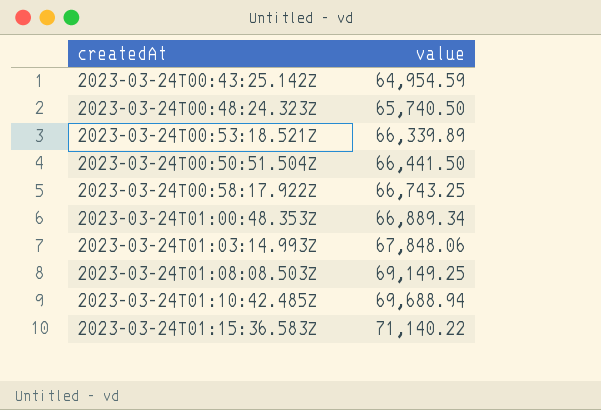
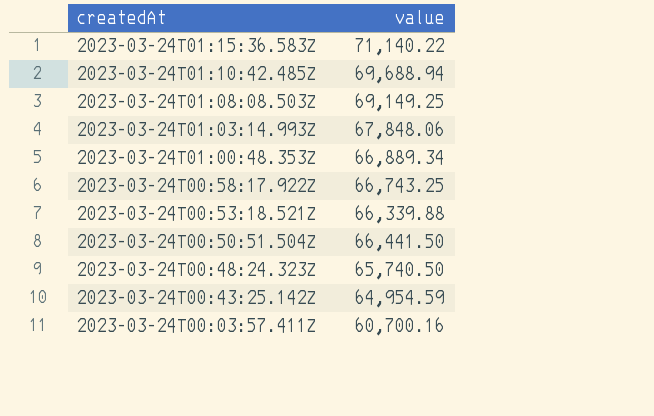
row order: value ascending -> createdAt descending
2023-03-24T00:53:18.521Z | value: 66,339.89 -> 66,339.88
row 2023-03-24T00:03:57.411Z: none -> 60,700.16

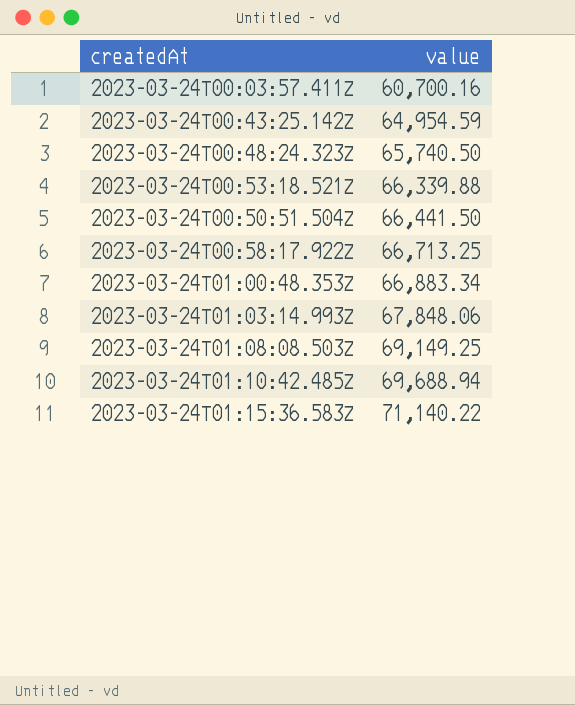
row order: createdAt descending -> value ascending
2023-03-24T00:58:17.922Z | value: 66,743.25 -> 66,713.25
2023-03-24T01:00:48.353Z | value: 66,889.34 -> 66,883.34

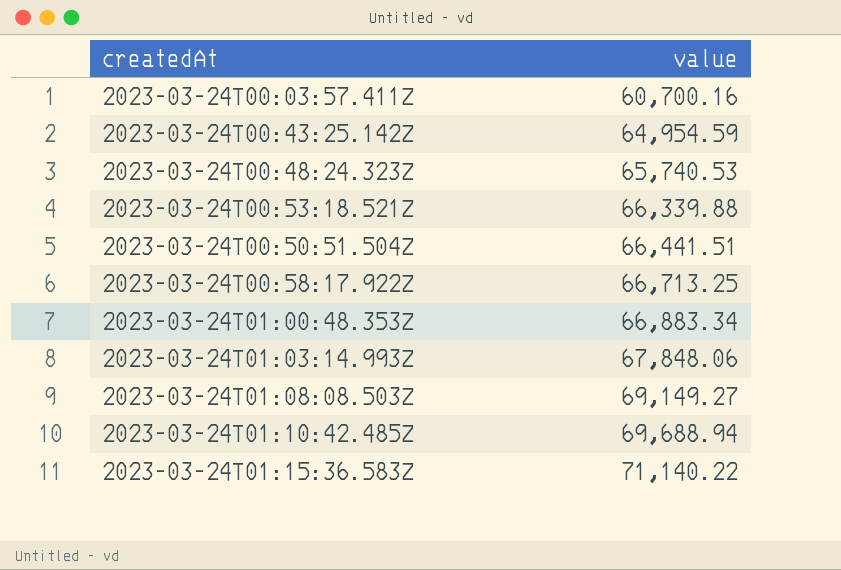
2023-03-24T00:48:24.323Z | value: 65,740.50 -> 65,740.53
2023-03-24T00:50:51.504Z | value: 66,441.50 -> 66,441.51
2023-03-24T01:08:08.503Z | value: 69,149.25 -> 69,149.27

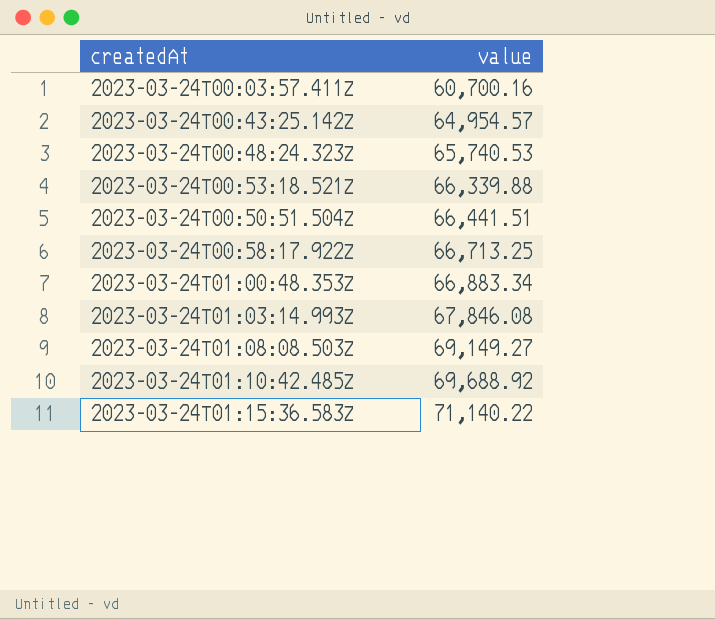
2023-03-24T00:43:25.142Z | value: 64,954.59 -> 64,954.57
2023-03-24T01:03:14.993Z | value: 67,848.06 -> 67,846.08
2023-03-24T01:10:42.485Z | value: 69,688.94 -> 69,688.92

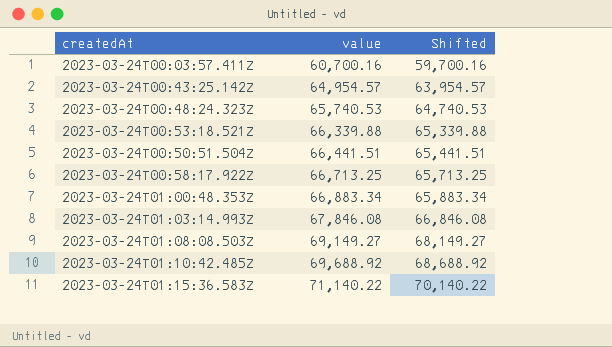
column Shifted | formula: none -> [value] - 1000

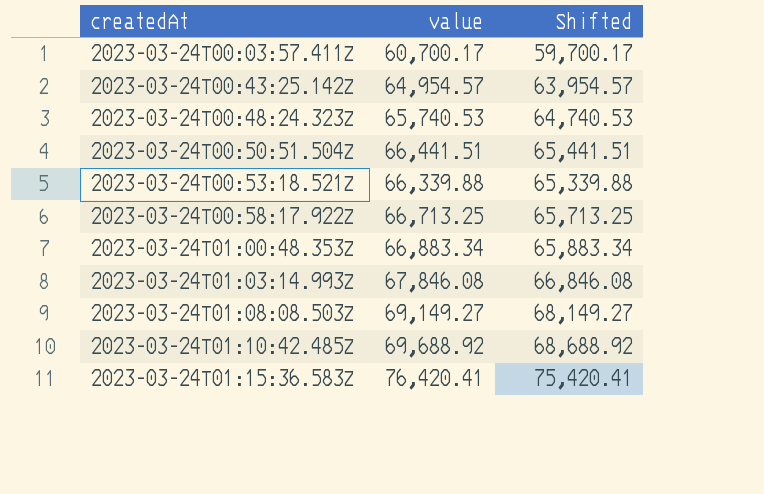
row order: value ascending -> createdAt ascending
2023-03-24T00:03:57.411Z | value: 60,700.16 -> 60,700.17
2023-03-24T00:03:57.411Z | Shifted: 59,700.16 -> 59,700.17
2023-03-24T01:15:36.583Z | value: 71,140.22 -> 76,420.41
2023-03-24T01:15:36.583Z | Shifted: 70,140.22 -> 75,420.41

